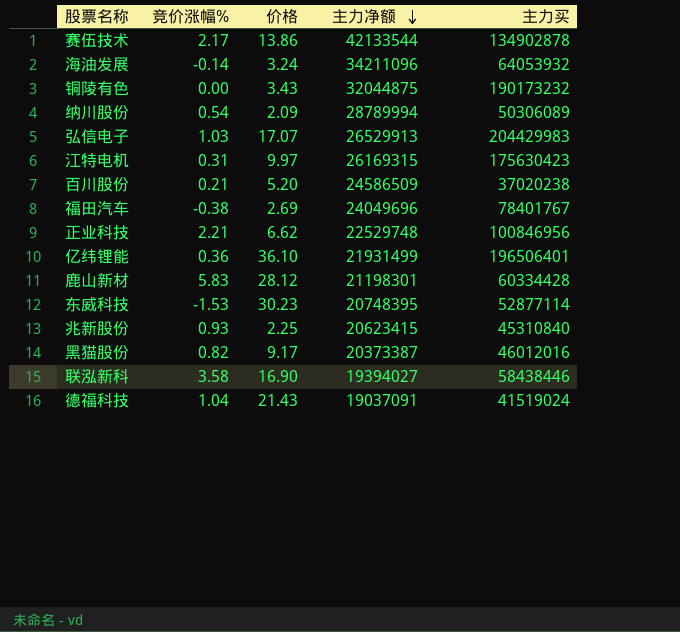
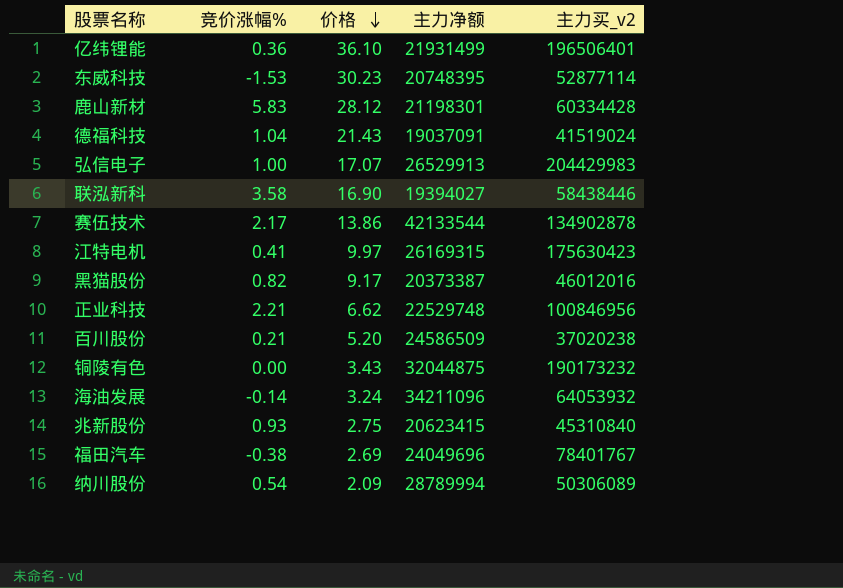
row order: 主力净额 descending -> 价格 descending
column name: 主力买 -> 主力买_v2
弘信电子 | 竞价涨幅%: 1.03 -> 1.00
江特电机 | 竞价涨幅%: 0.31 -> 0.41
兆新股份 | 价格: 2.25 -> 2.75

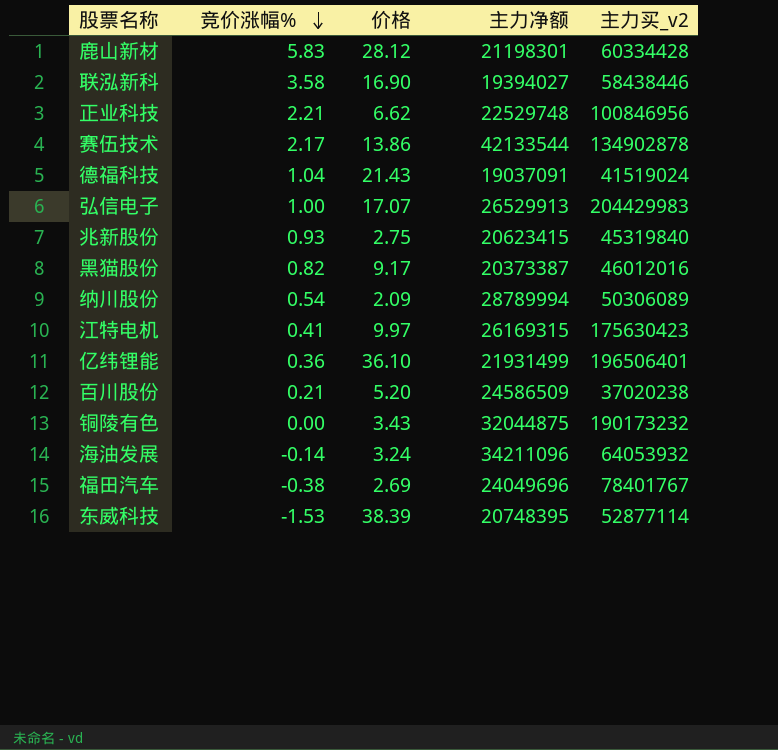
row order: 价格 descending -> 竞价涨幅% descending
兆新股份 | 主力买_v2: 45310840 -> 45319840
东威科技 | 价格: 30.23 -> 38.39

